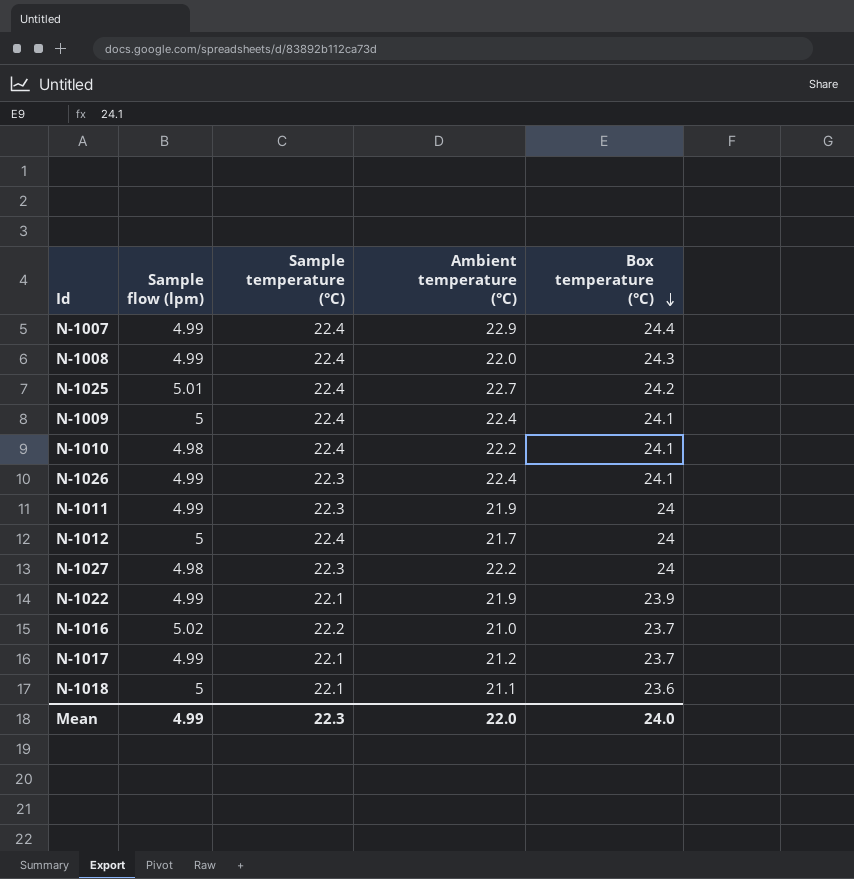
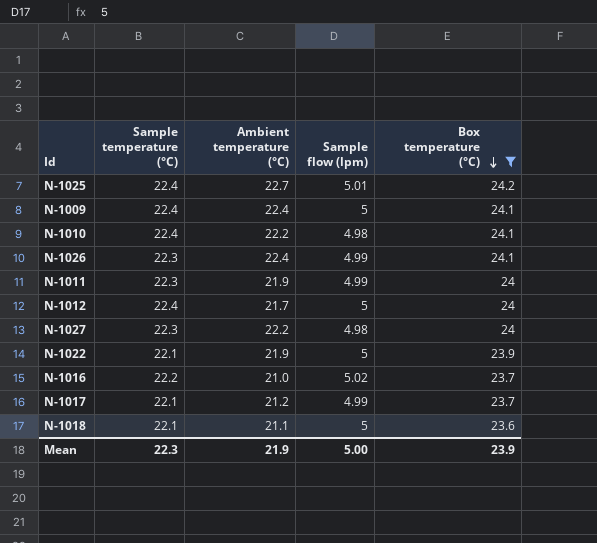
filter: none -> Box temperature (°C) <= 24.2
column Sample flow (lpm) | position: 2 -> 4
N-1022 | Sample flow (lpm): 4.99 -> 5
Mean | Ambient temperature (°C): 22.0 -> 21.9
Mean | Sample flow (lpm): 4.99 -> 5.00
Mean | Box temperature (°C): 24.0 -> 23.9

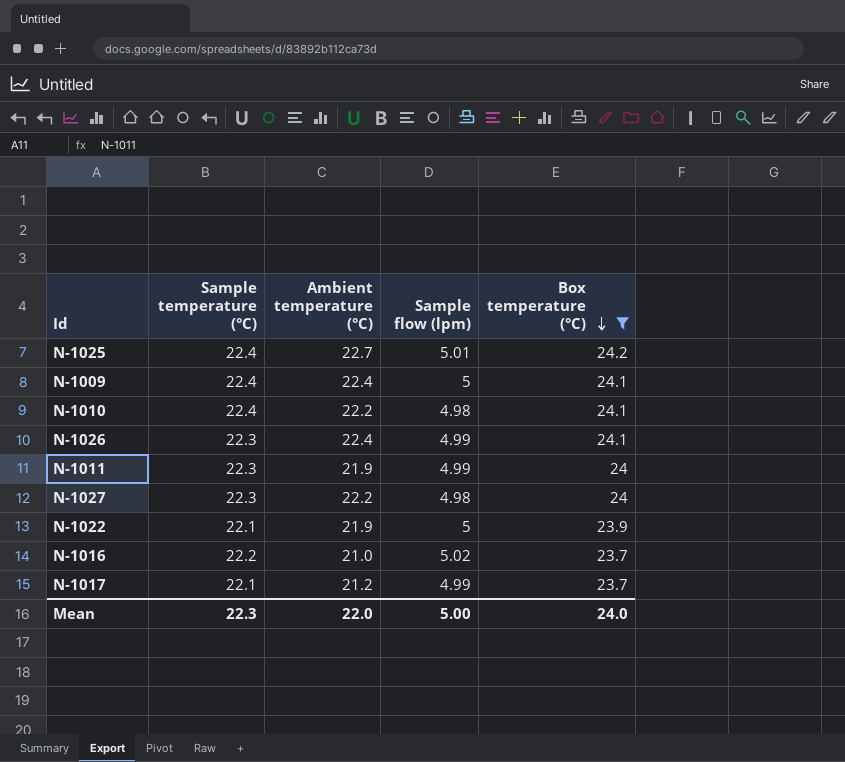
row N-1012: 22.4 | 21.7 | 5 | 24 -> none
row N-1018: 22.1 | 21.1 | 5 | 23.6 -> none
Mean | Ambient temperature (°C): 21.9 -> 22.0
Mean | Box temperature (°C): 23.9 -> 24.0

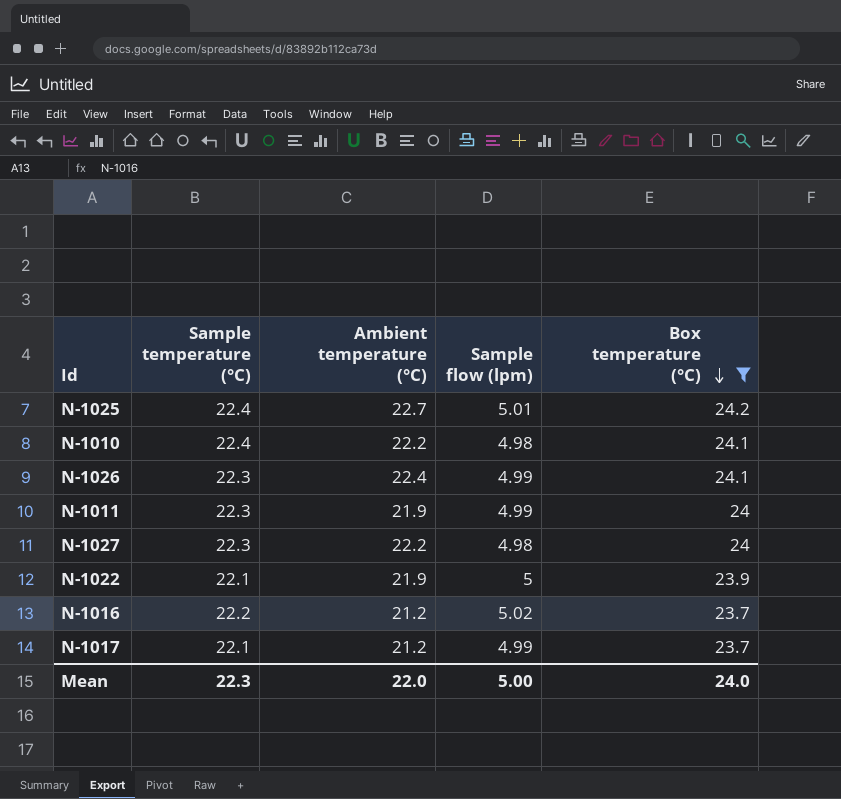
row N-1009: 22.4 | 22.4 | 5 | 24.1 -> none
N-1016 | Ambient temperature (°C): 21.0 -> 21.2

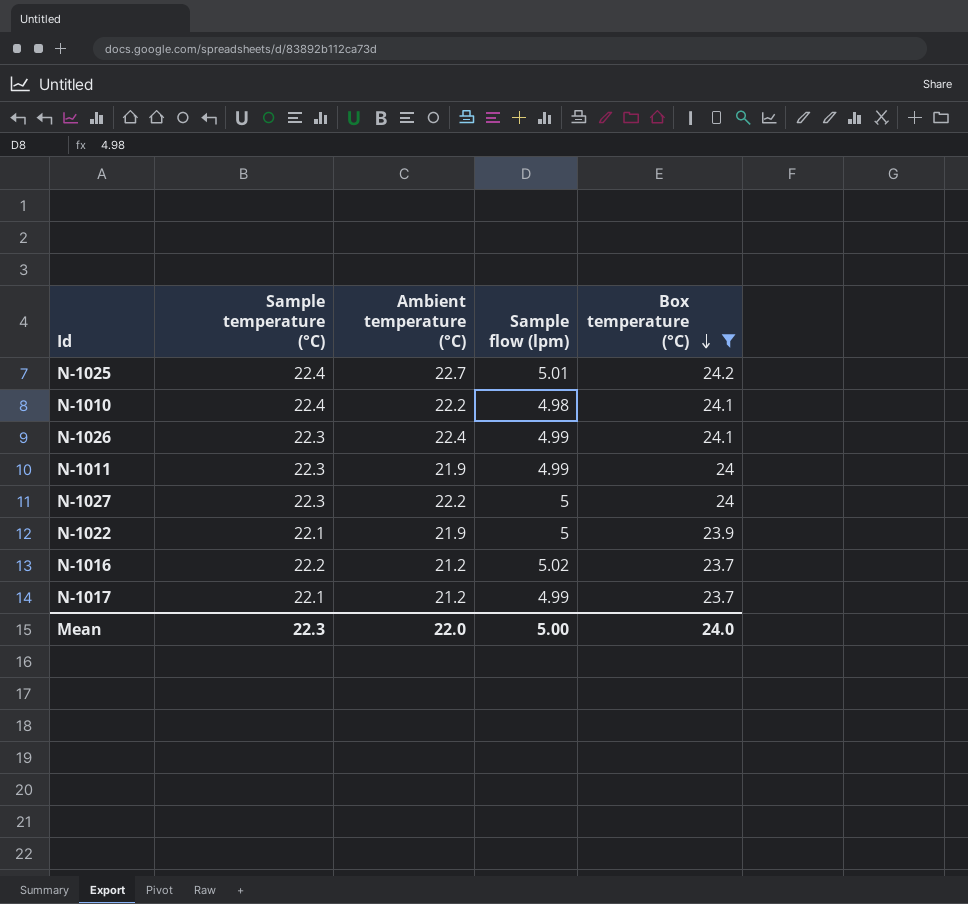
N-1027 | Sample flow (lpm): 4.98 -> 5

